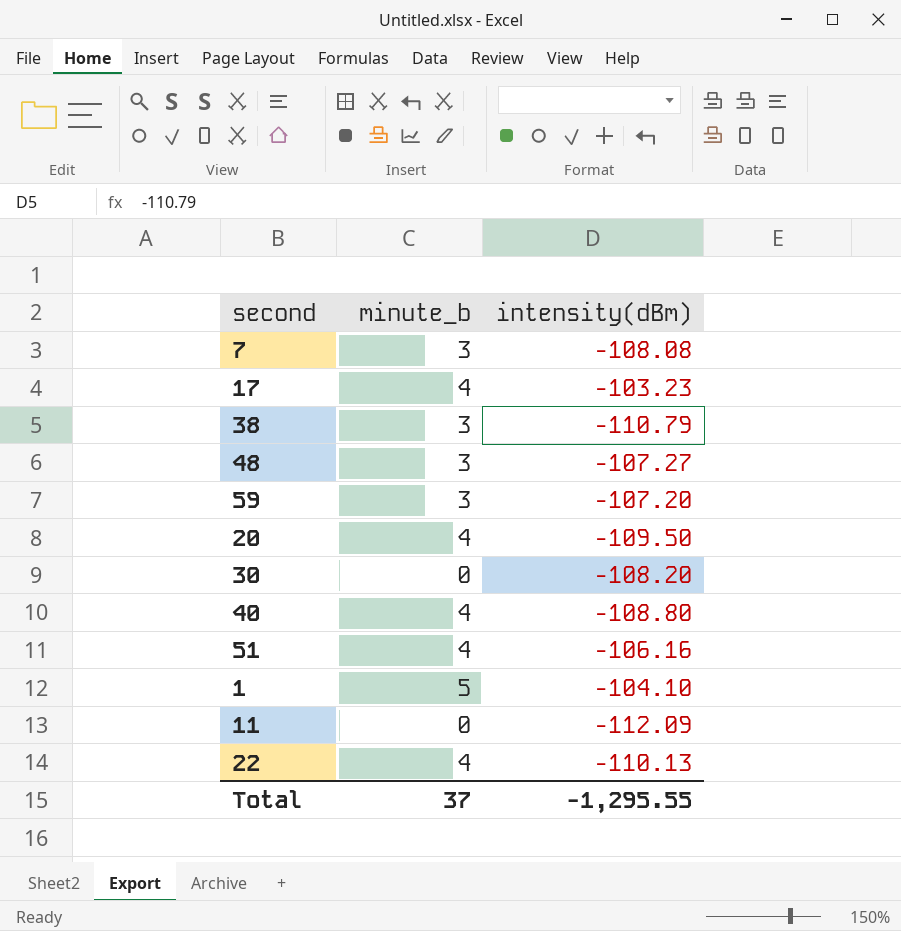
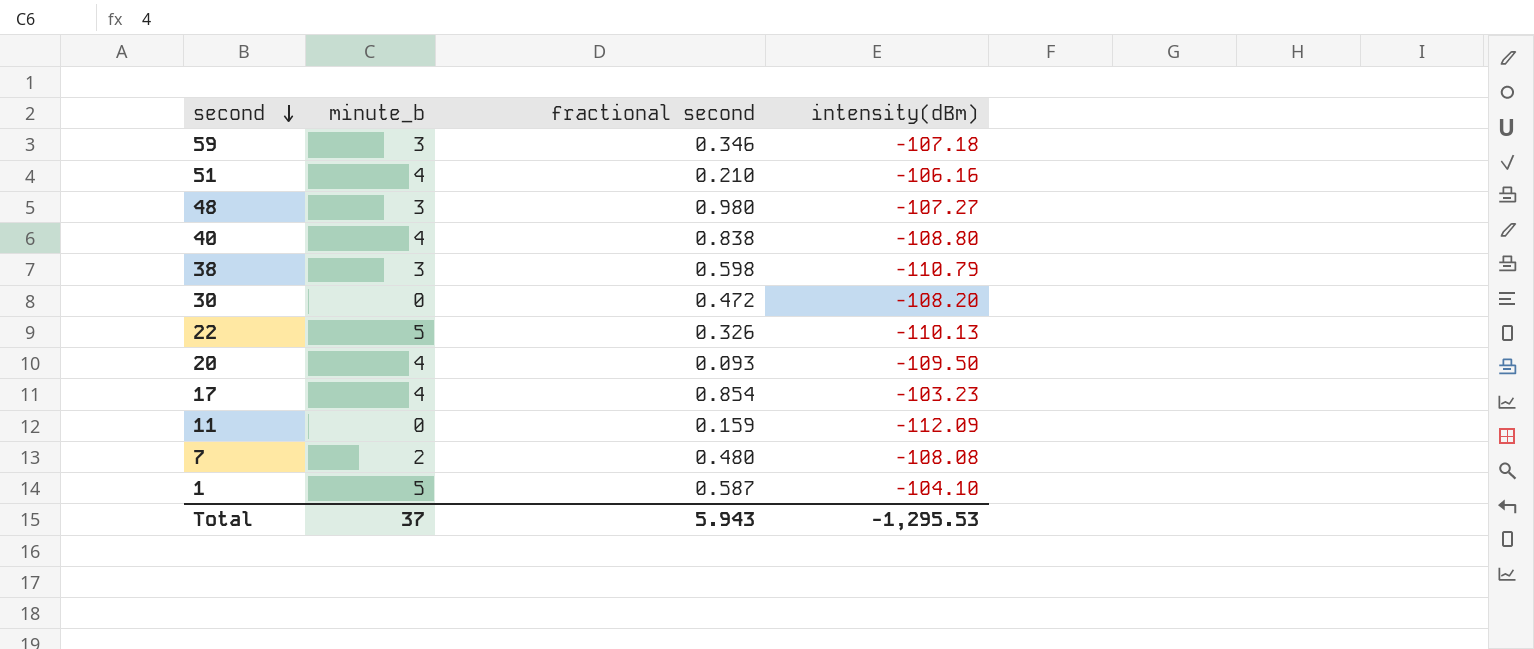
row order: none -> second descending
column fractional second | position: none -> 3
59 | intensity(dBm): -107.20 -> -107.18
22 | minute_b: 4 -> 5
7 | minute_b: 3 -> 2
Total | intensity(dBm): -1,295.55 -> -1,295.53

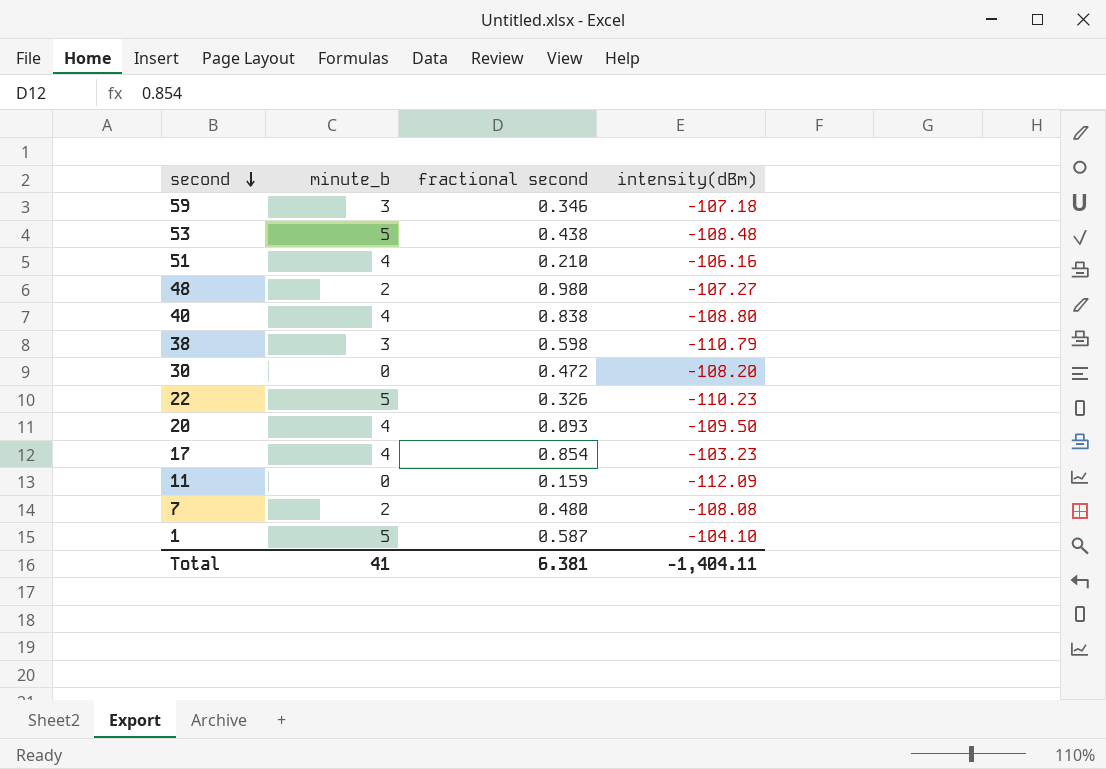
row 53: none -> 5 | 0.438 | -108.48
48 | minute_b: 3 -> 2
22 | intensity(dBm): -110.13 -> -110.23
Total | minute_b: 37 -> 41
Total | fractional second: 5.943 -> 6.381
Total | intensity(dBm): -1,295.53 -> -1,404.11

